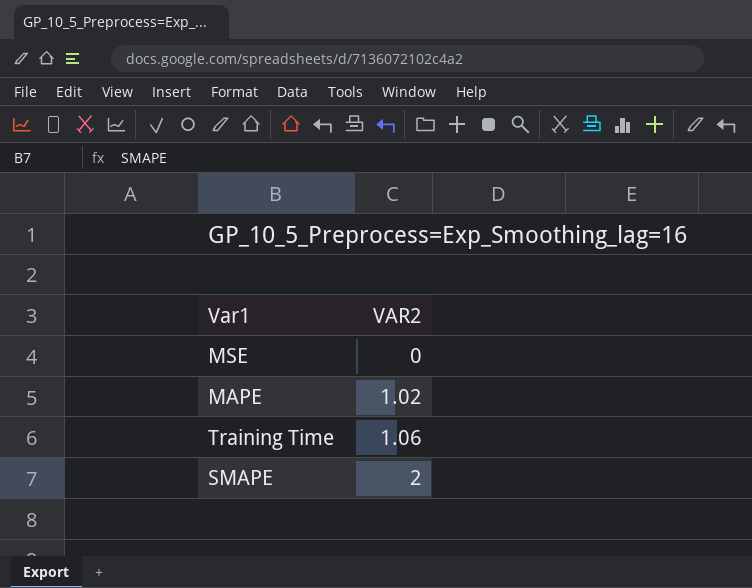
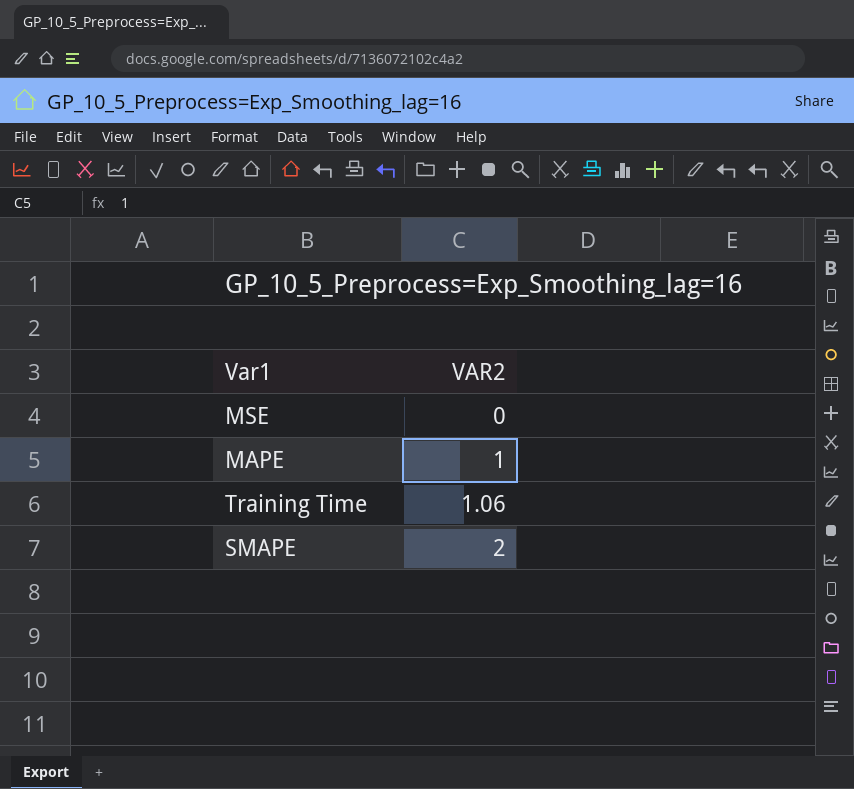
MAPE | VAR2: 1.02 -> 1

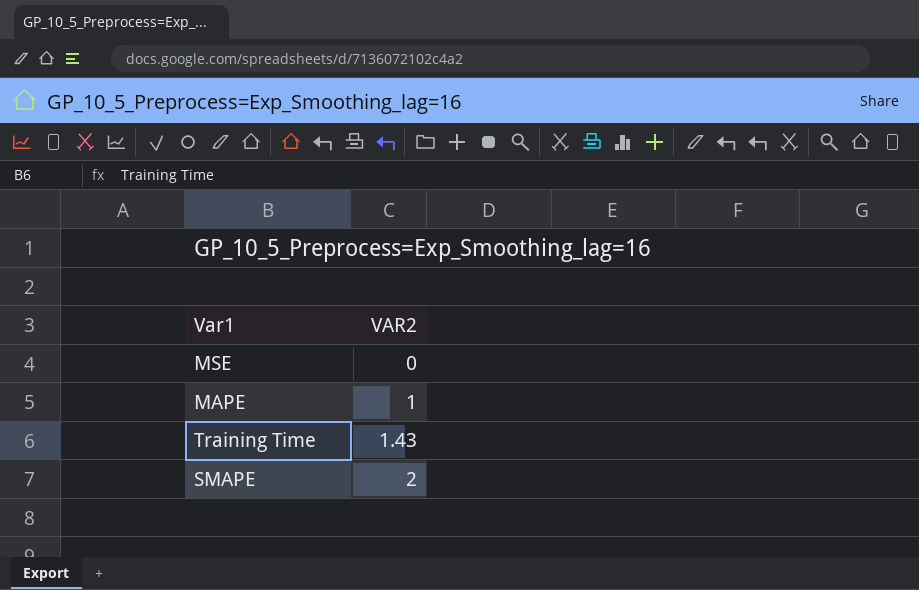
Training Time | VAR2: 1.06 -> 1.43

